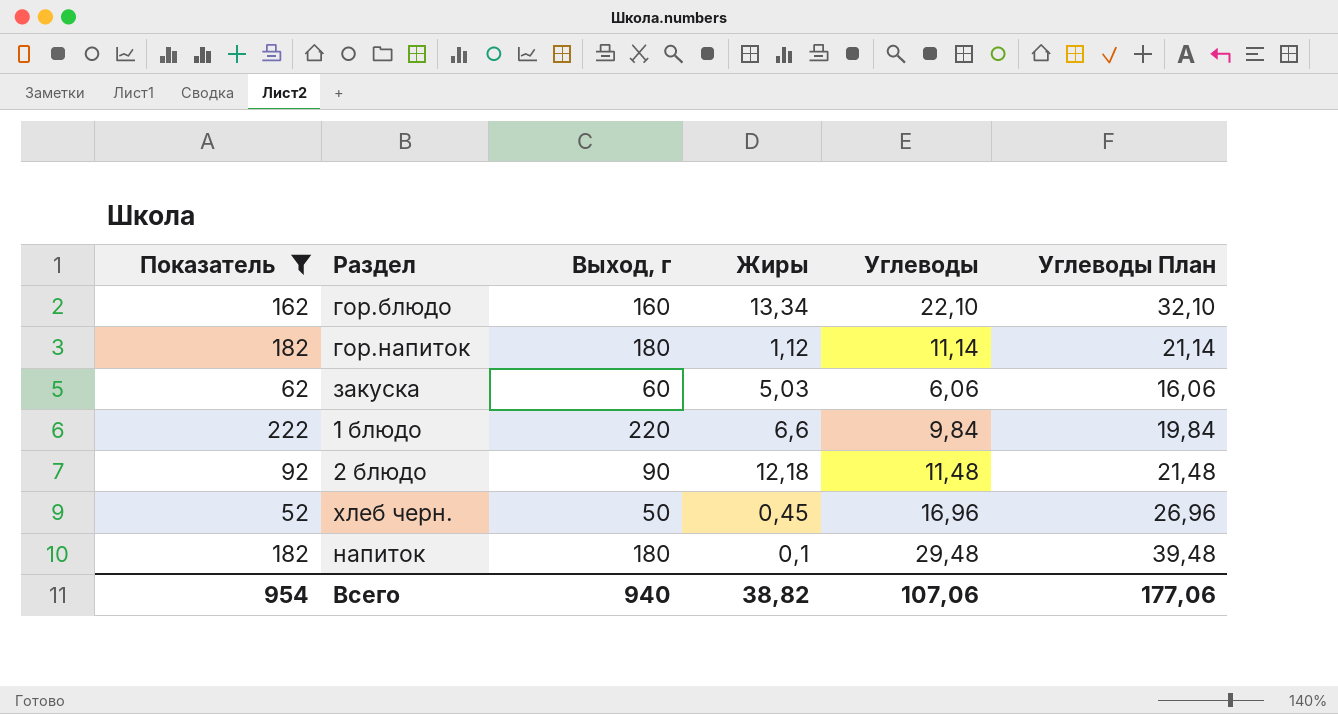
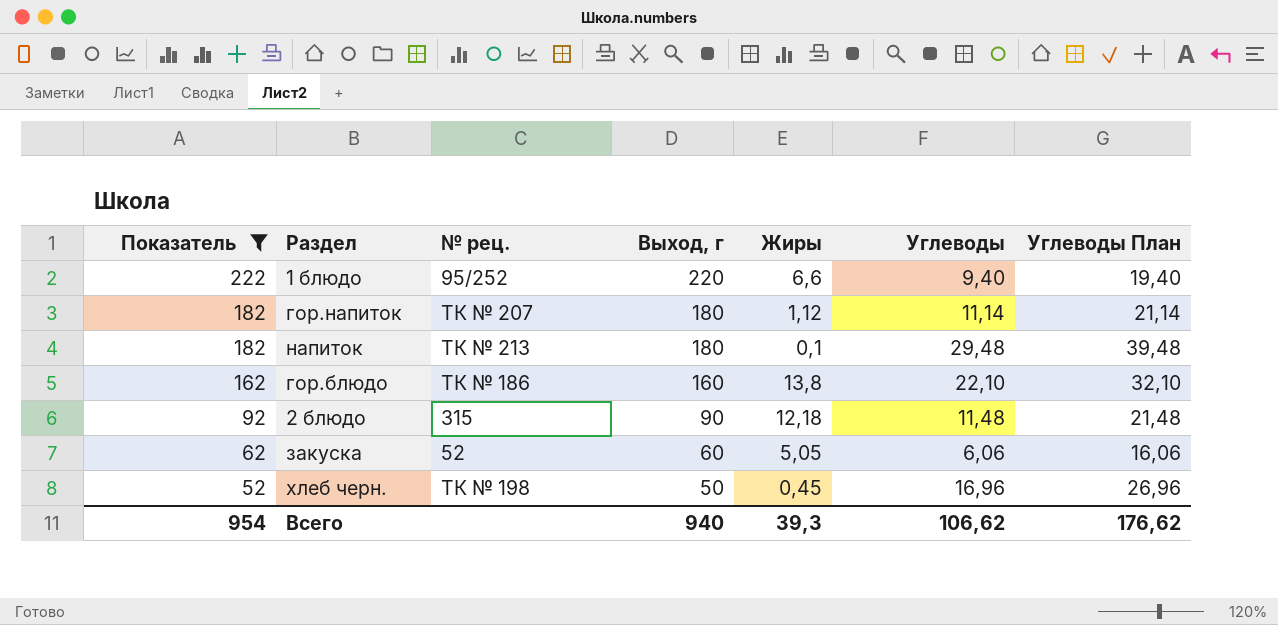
row order: none -> Показатель descending
column № рец. | position: none -> 3
1 блюдо | Углеводы: 9,84 -> 9,40
1 блюдо | Углеводы План: 19,84 -> 19,40
гор.блюдо | Жиры: 13,34 -> 13,8
закуска | Жиры: 5,03 -> 5,05
Всего | Жиры: 38,82 -> 39,3
Всего | Углеводы: 107,06 -> 106,62
Всего | Углеводы План: 177,06 -> 176,62

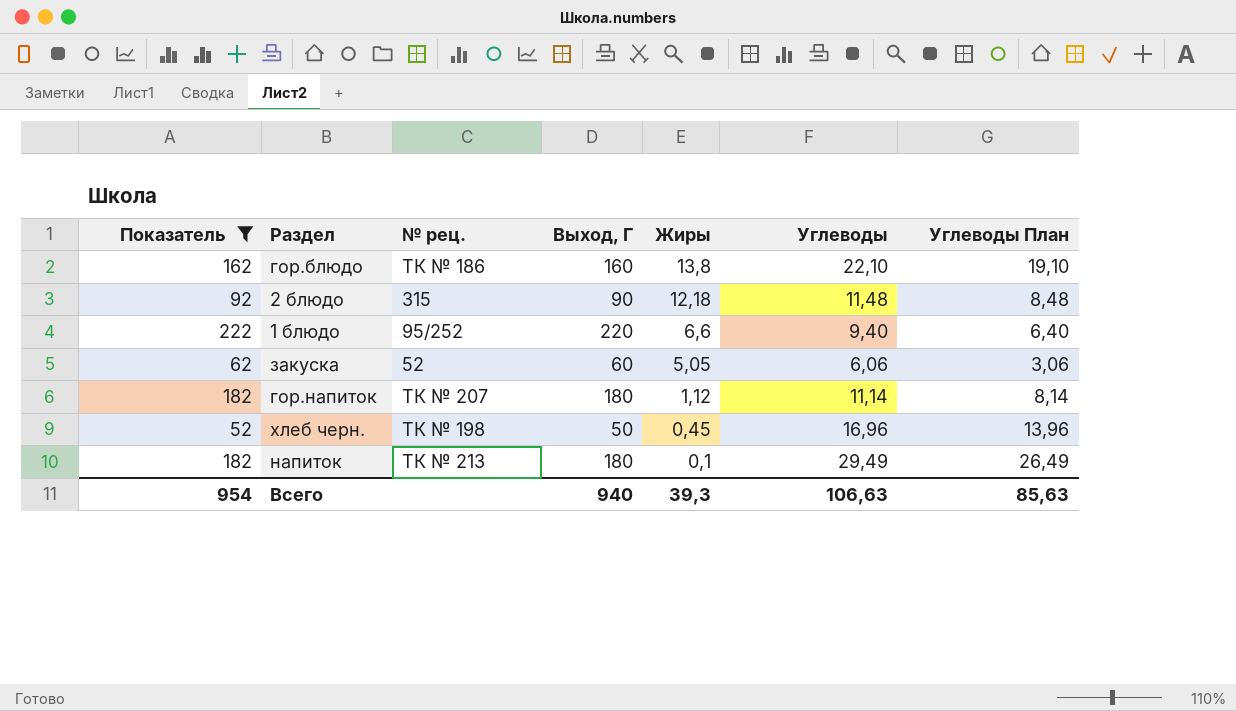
row order: Показатель descending -> Жиры descending
column name: Выход, г -> Выход, Г
column Углеводы План | formula: [Углеводы] + 10 -> [Углеводы] - 3
напиток | Углеводы: 29,48 -> 29,49
Всего | Углеводы: 106,62 -> 106,63
Всего | Углеводы План: 176,62 -> 85,63

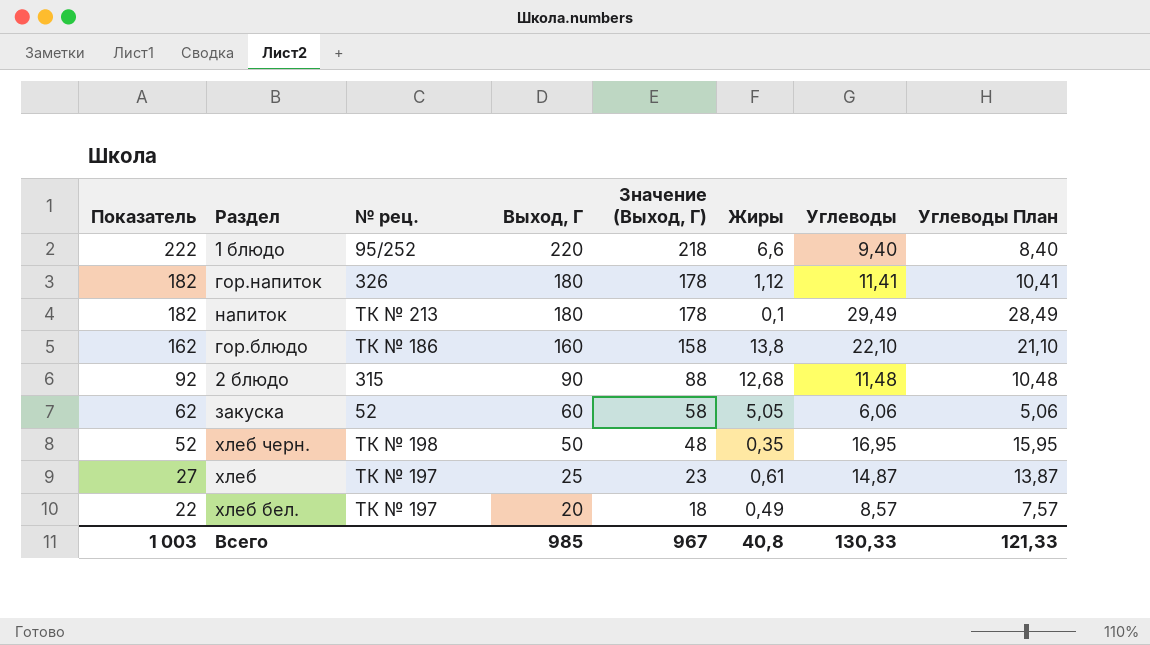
filter: Показатель >= 52 -> none
row order: Жиры descending -> Показатель descending
column Значение (Выход, Г) | formula: none -> [Выход, Г] - 2
column Углеводы План | formula: [Углеводы] - 3 -> [Углеводы] - 1
гор.напиток | № рец.: ТК № 207 -> 326
гор.напиток | Углеводы: 11,14 -> 11,41
2 блюдо | Жиры: 12,18 -> 12,68
хлеб черн. | Жиры: 0,45 -> 0,35
хлеб черн. | Углеводы: 16,96 -> 16,95
Всего | Показатель: 954 -> 1 003
Всего | Выход, Г: 940 -> 985
Всего | Жиры: 39,3 -> 40,8
Всего | Углеводы: 106,63 -> 130,33
Всего | Углеводы План: 85,63 -> 121,33

